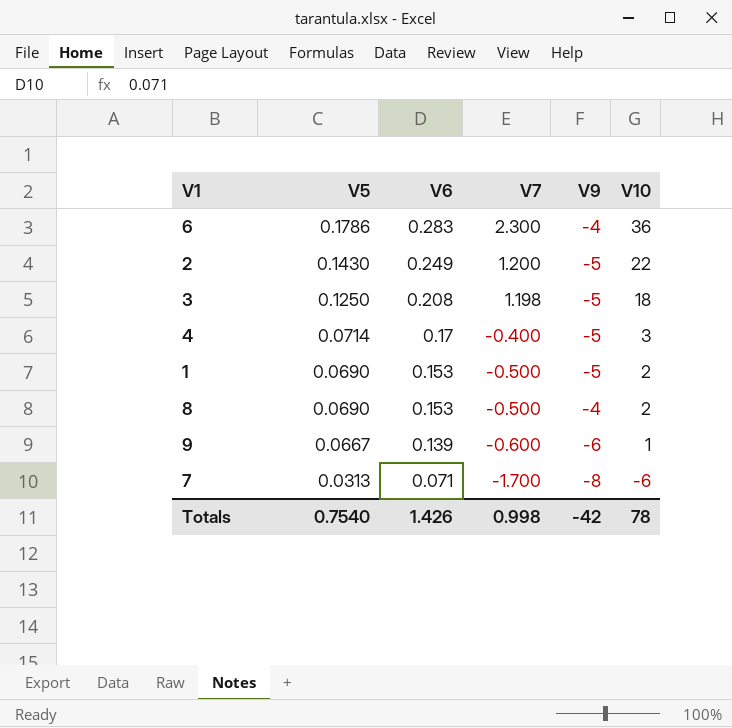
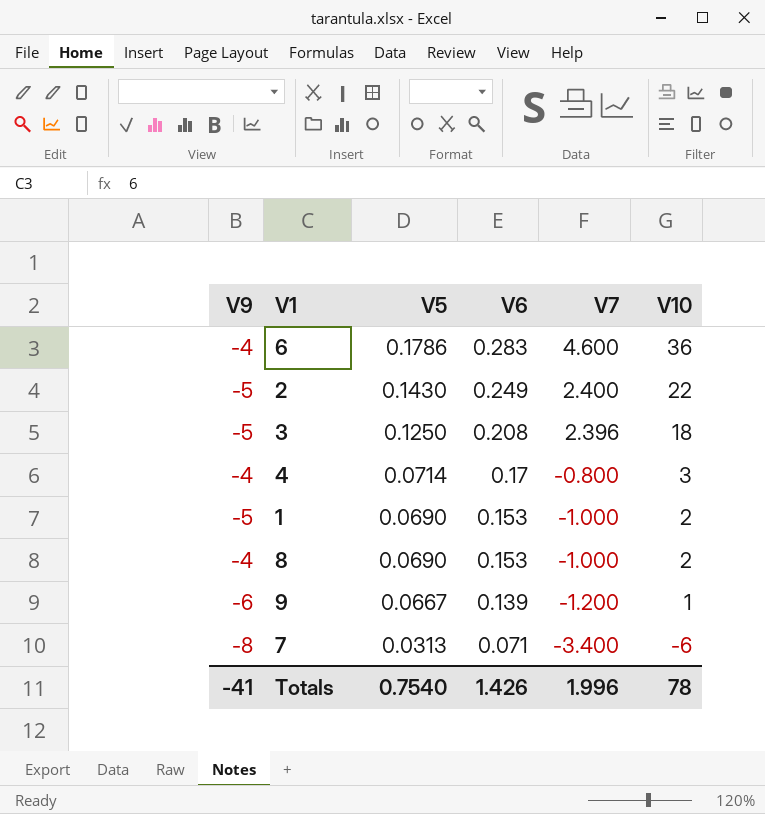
column V9 | position: 5 -> 1
6 | V7: 2.300 -> 4.600
2 | V7: 1.200 -> 2.400
3 | V7: 1.198 -> 2.396
4 | V9: -5 -> -4
4 | V7: -0.400 -> -0.800
1 | V7: -0.500 -> -1.000
8 | V7: -0.500 -> -1.000
9 | V7: -0.600 -> -1.200
7 | V7: -1.700 -> -3.400
Totals | V9: -42 -> -41
Totals | V7: 0.998 -> 1.996

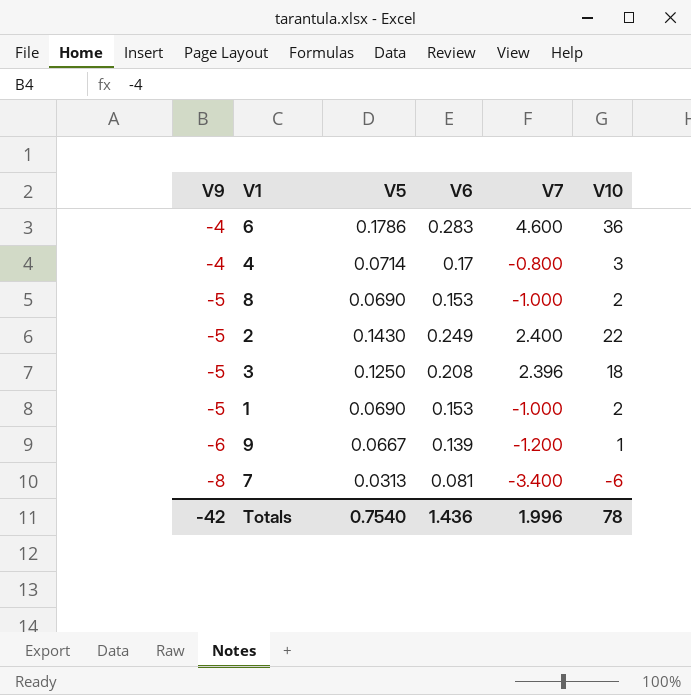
row order: V5 descending -> V9 descending
8 | V9: -4 -> -5
7 | V6: 0.071 -> 0.081
Totals | V9: -41 -> -42
Totals | V6: 1.426 -> 1.436

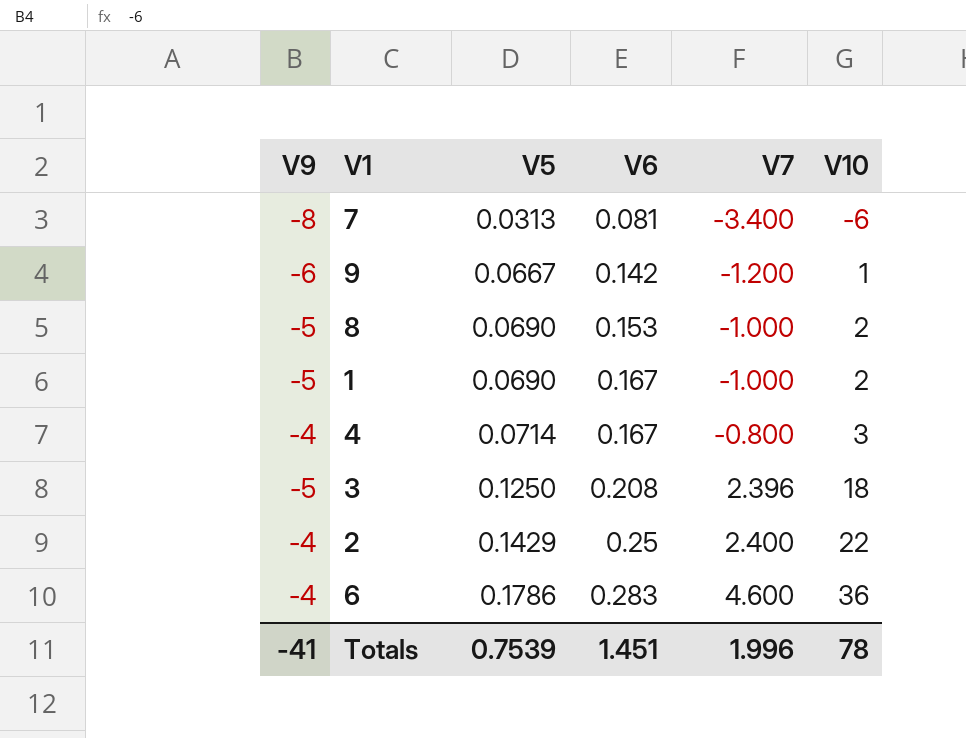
row order: V9 descending -> V5 ascending
9 | V6: 0.139 -> 0.142
1 | V6: 0.153 -> 0.167
4 | V6: 0.17 -> 0.167
2 | V9: -5 -> -4
2 | V5: 0.1430 -> 0.1429
2 | V6: 0.249 -> 0.25
Totals | V9: -42 -> -41
Totals | V5: 0.7540 -> 0.7539
Totals | V6: 1.436 -> 1.451

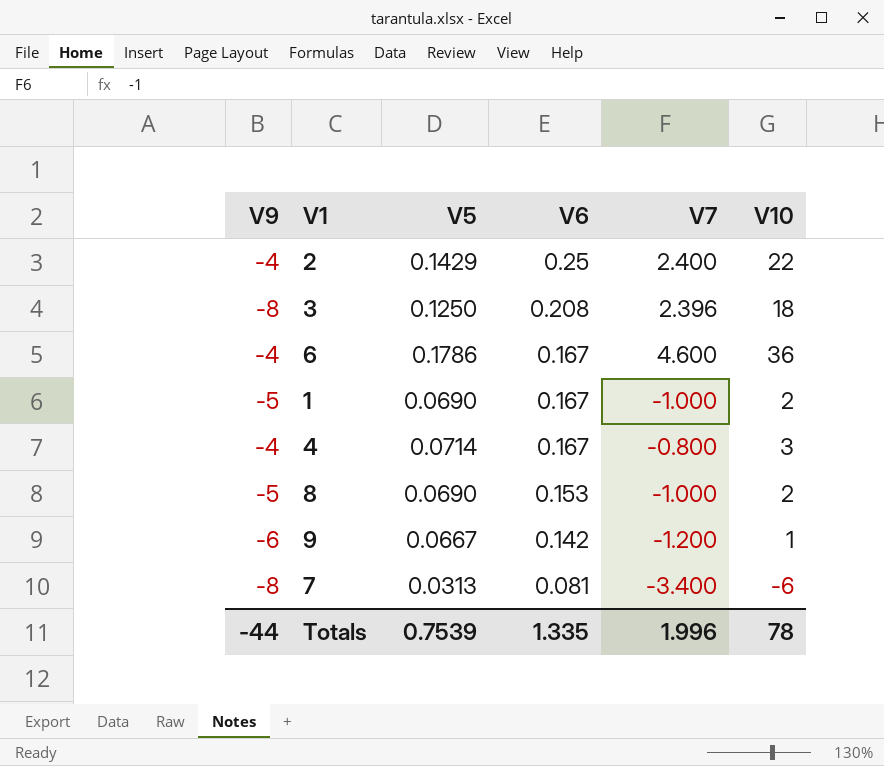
row order: V5 ascending -> V6 descending
3 | V9: -5 -> -8
6 | V6: 0.283 -> 0.167
Totals | V9: -41 -> -44
Totals | V6: 1.451 -> 1.335

